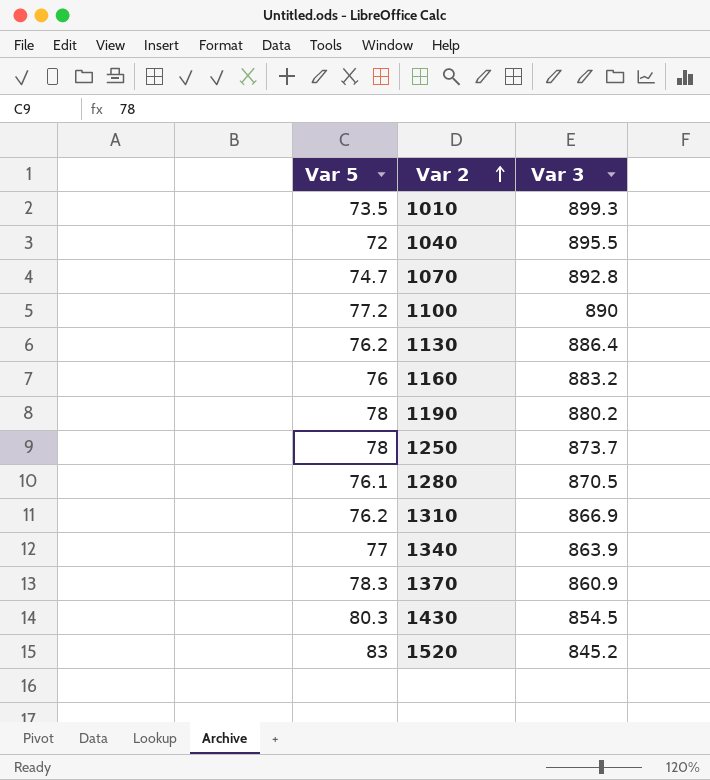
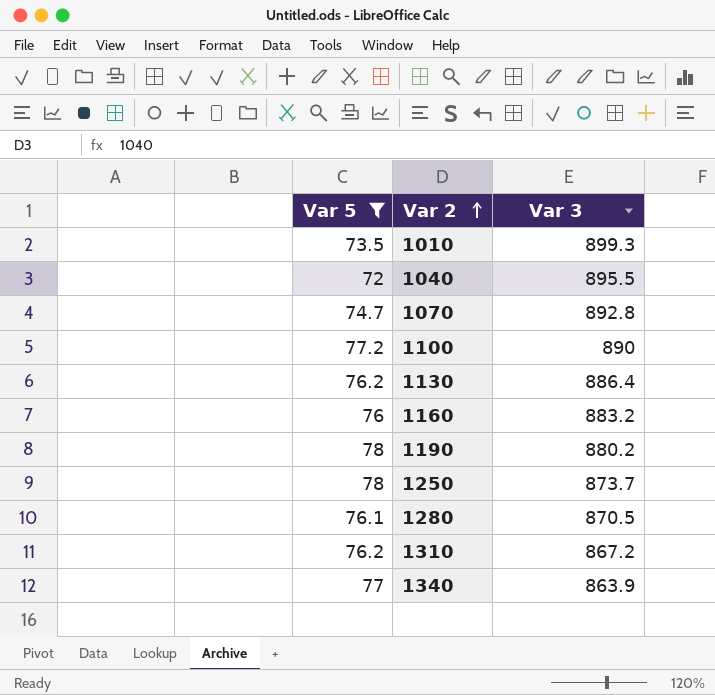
filter: none -> Var 5 <= 78
1310 | Var 3: 866.9 -> 867.2

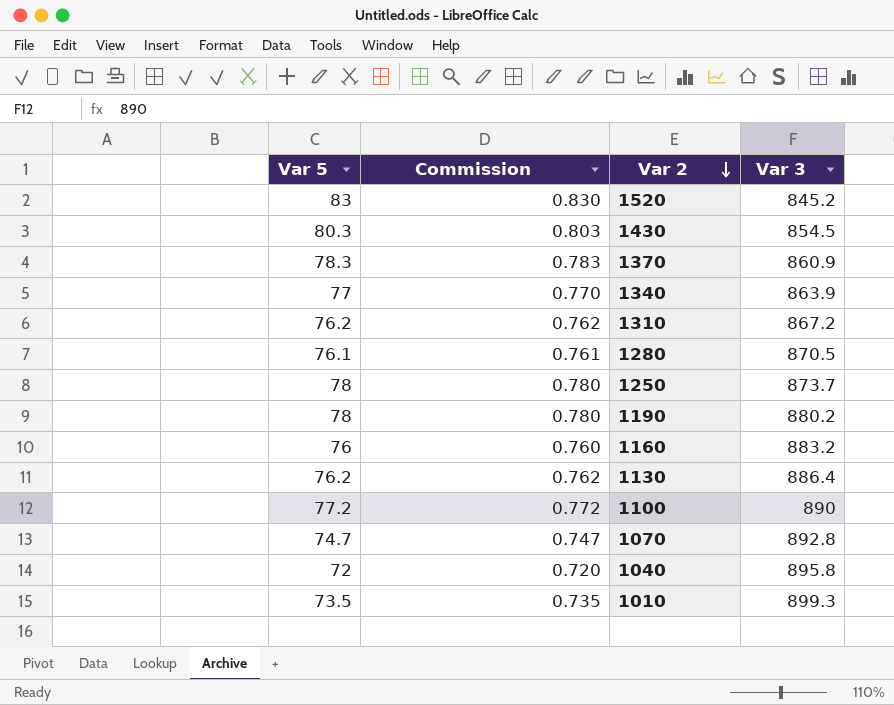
filter: Var 5 <= 78 -> none
row order: Var 2 ascending -> Var 2 descending
column Commission | formula: none -> [Var 5] * 0.01
1040 | Var 3: 895.5 -> 895.8

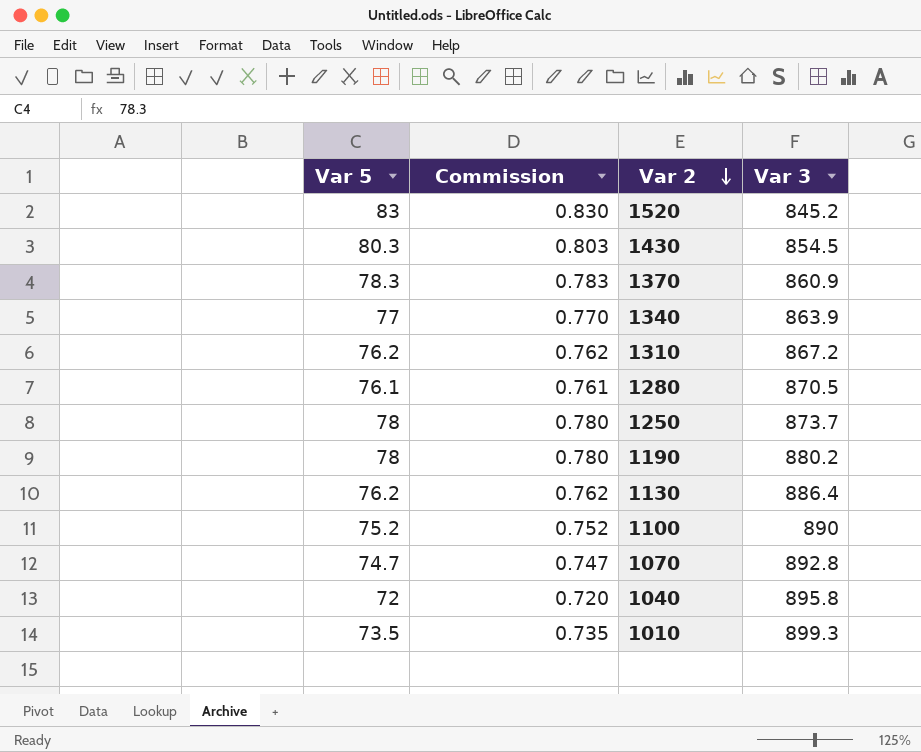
row 1160: 76 | 0.760 | 883.2 -> none
1100 | Var 5: 77.2 -> 75.2
1100 | Commission: 0.772 -> 0.752

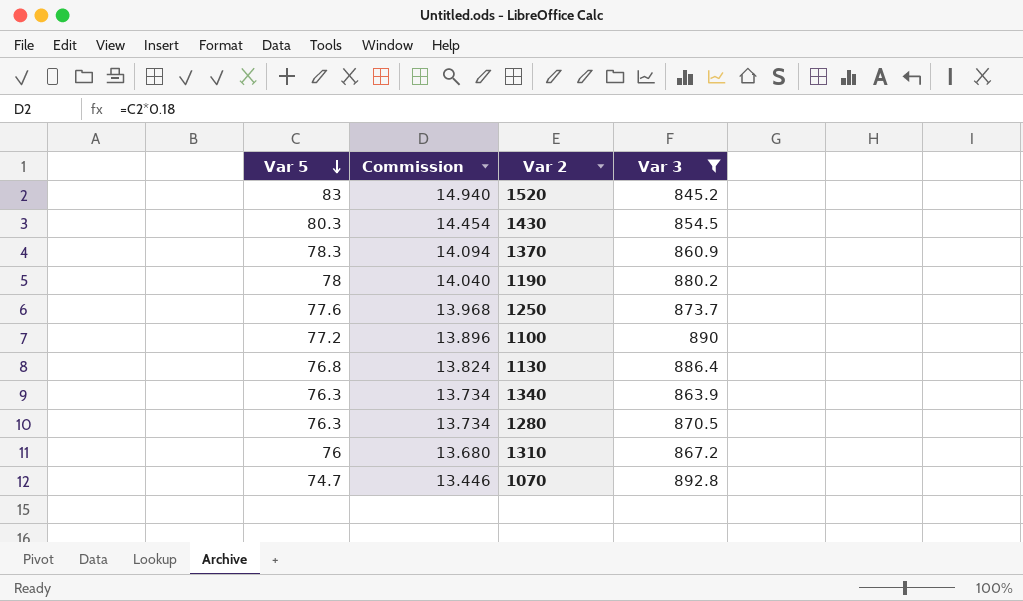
filter: none -> Var 3 <= 892.8
row order: Var 2 descending -> Var 5 descending
column Commission | formula: [Var 5] * 0.01 -> [Var 5] * 0.18
1250 | Var 5: 78 -> 77.6
1100 | Var 5: 75.2 -> 77.2
1130 | Var 5: 76.2 -> 76.8
1340 | Var 5: 77 -> 76.3
1280 | Var 5: 76.1 -> 76.3
1310 | Var 5: 76.2 -> 76

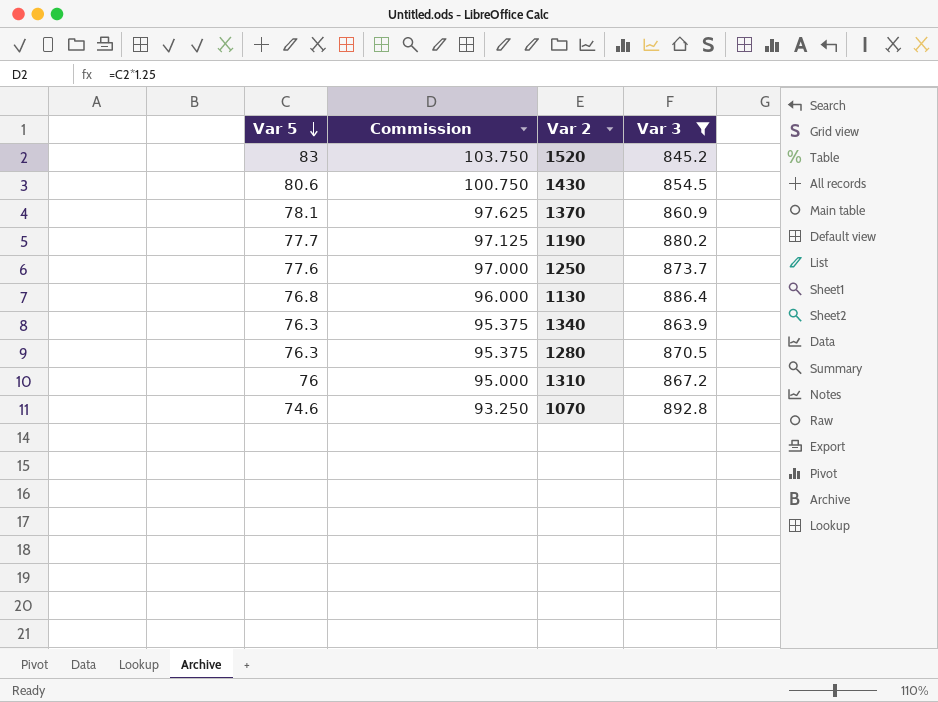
column Commission | formula: [Var 5] * 0.18 -> [Var 5] * 1.25
row 1100: 77.2 | 13.896 | 890 -> none
1430 | Var 5: 80.3 -> 80.6
1370 | Var 5: 78.3 -> 78.1
1190 | Var 5: 78 -> 77.7
1070 | Var 5: 74.7 -> 74.6

